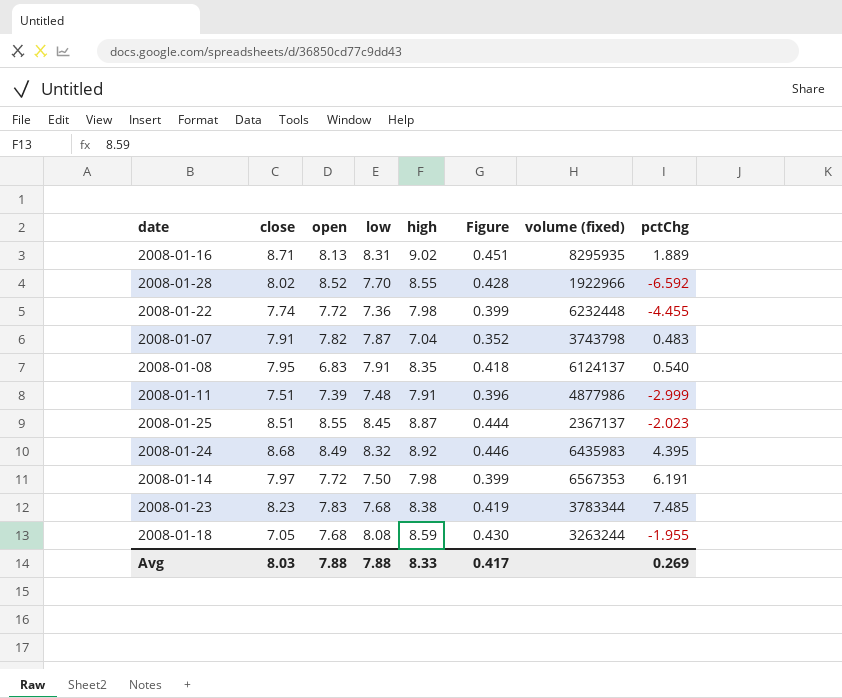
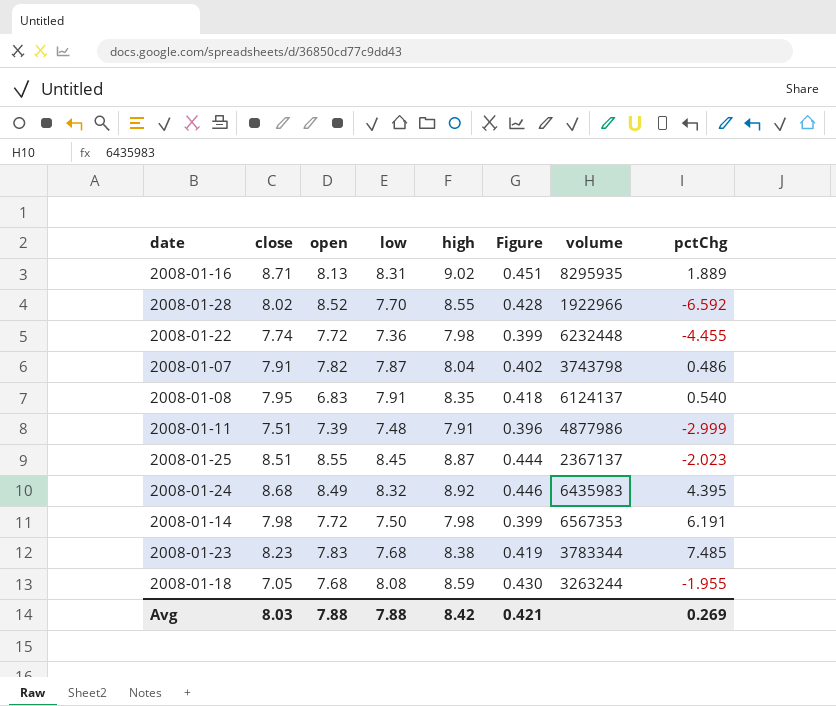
column name: volume (fixed) -> volume
2008-01-07 | high: 7.04 -> 8.04
2008-01-07 | Figure: 0.352 -> 0.402
2008-01-07 | pctChg: 0.483 -> 0.486
2008-01-14 | close: 7.97 -> 7.98
Avg | high: 8.33 -> 8.42
Avg | Figure: 0.417 -> 0.421

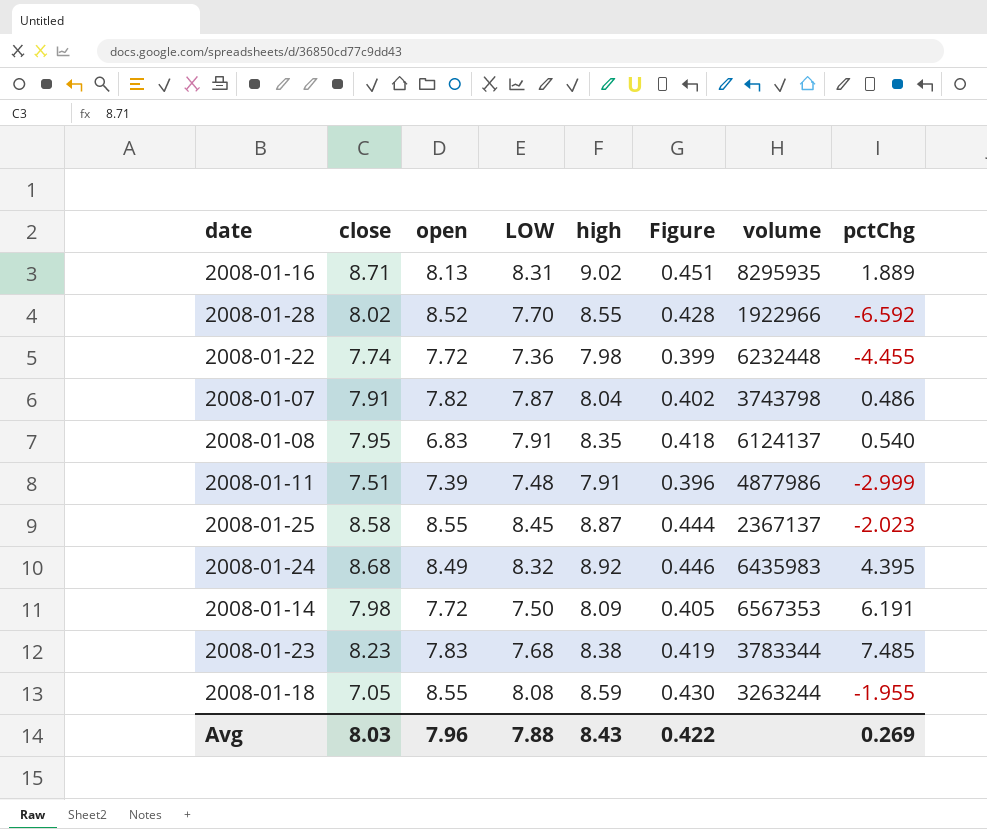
column name: low -> LOW
2008-01-25 | close: 8.51 -> 8.58
2008-01-14 | high: 7.98 -> 8.09
2008-01-14 | Figure: 0.399 -> 0.405
2008-01-18 | open: 7.68 -> 8.55
Avg | open: 7.88 -> 7.96
Avg | high: 8.42 -> 8.43
Avg | Figure: 0.421 -> 0.422

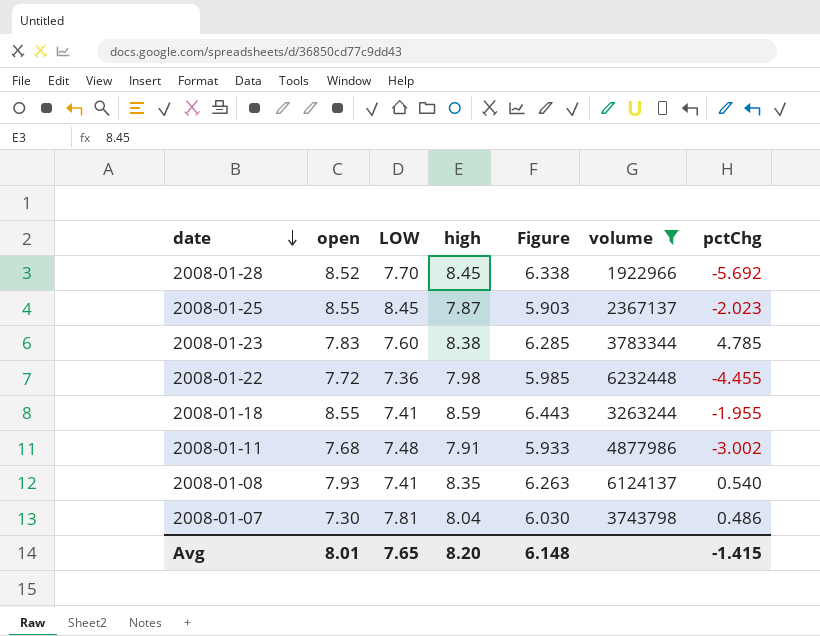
filter: none -> volume <= 6232448
row order: none -> date descending
column close | position: 2 -> none
column Figure | formula: [high] * 0.05 -> [high] * 0.75
2008-01-28 | high: 8.55 -> 8.45
2008-01-28 | pctChg: -6.592 -> -5.692
2008-01-25 | high: 8.87 -> 7.87
2008-01-23 | LOW: 7.68 -> 7.60
2008-01-23 | pctChg: 7.485 -> 4.785
2008-01-18 | LOW: 8.08 -> 7.41
2008-01-11 | open: 7.39 -> 7.68
2008-01-11 | pctChg: -2.999 -> -3.002
2008-01-08 | open: 6.83 -> 7.93
2008-01-08 | LOW: 7.91 -> 7.41
2008-01-07 | open: 7.82 -> 7.30
2008-01-07 | LOW: 7.87 -> 7.81
Avg | open: 7.96 -> 8.01
Avg | LOW: 7.88 -> 7.65
Avg | high: 8.43 -> 8.20
Avg | Figure: 0.422 -> 6.148
Avg | pctChg: 0.269 -> -1.415

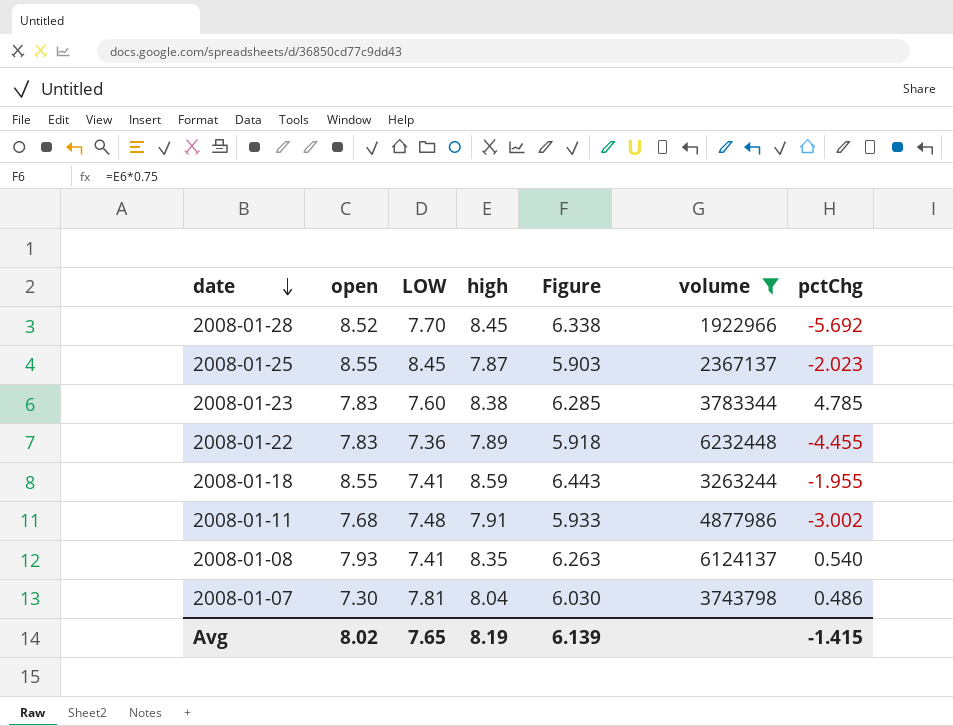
2008-01-22 | open: 7.72 -> 7.83
2008-01-22 | high: 7.98 -> 7.89
2008-01-22 | Figure: 5.985 -> 5.918
Avg | open: 8.01 -> 8.02
Avg | high: 8.20 -> 8.19
Avg | Figure: 6.148 -> 6.139

